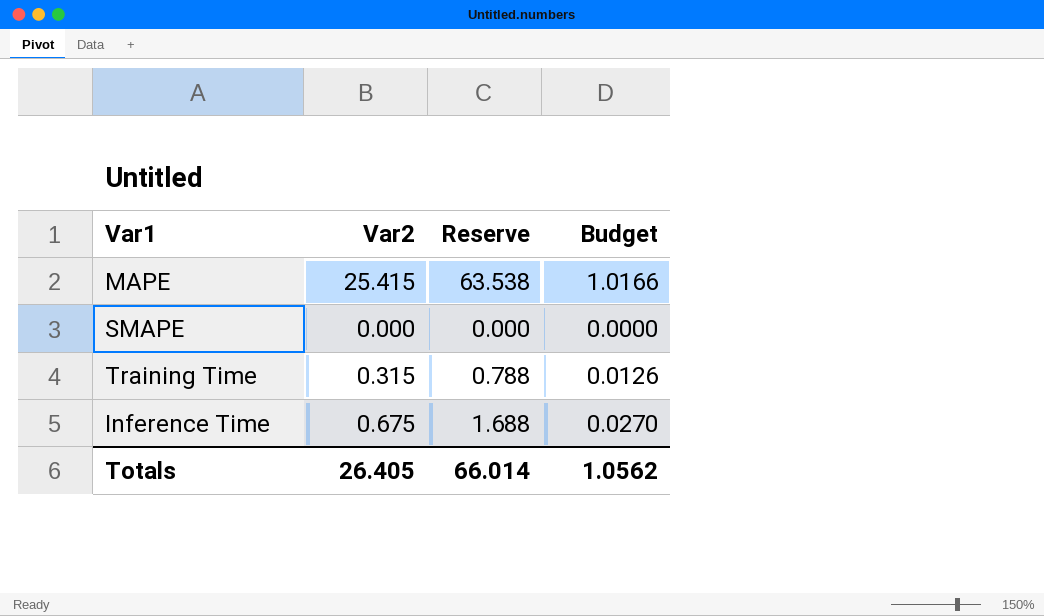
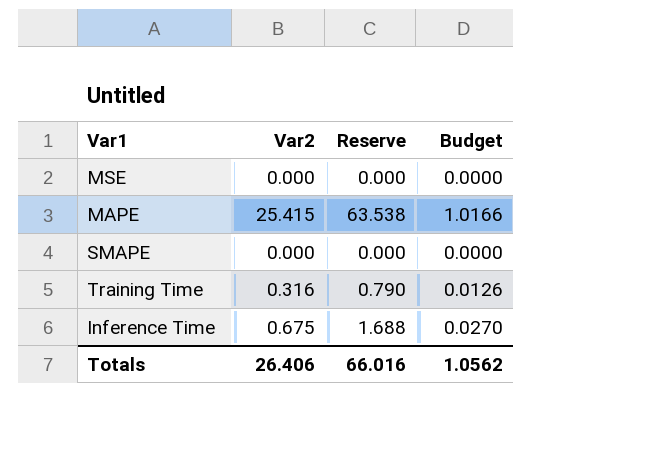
row MSE: none -> 0.000 | 0.000 | 0.0000
Training Time | Var2: 0.315 -> 0.316
Training Time | Reserve: 0.788 -> 0.790
Totals | Var2: 26.405 -> 26.406
Totals | Reserve: 66.014 -> 66.016

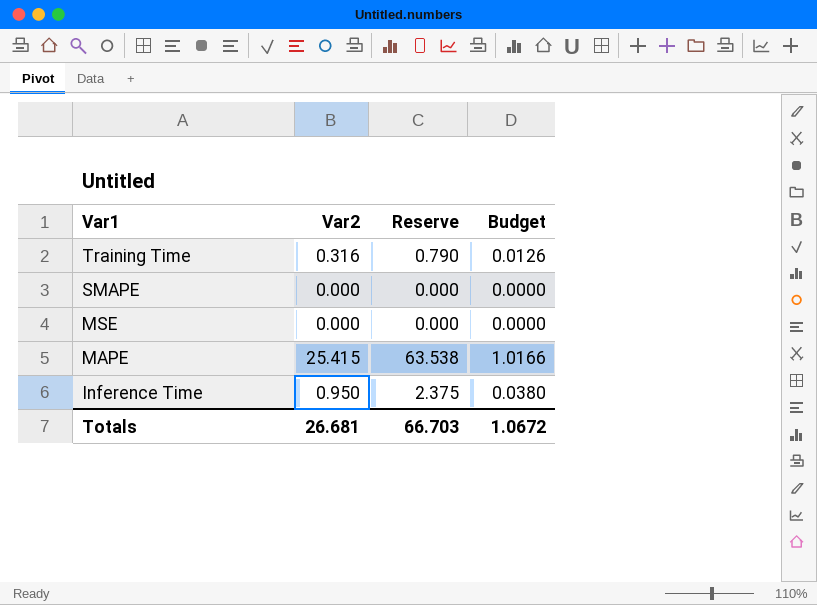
row order: none -> Var1 descending
Inference Time | Var2: 0.675 -> 0.950
Inference Time | Reserve: 1.688 -> 2.375
Inference Time | Budget: 0.0270 -> 0.0380
Totals | Var2: 26.406 -> 26.681
Totals | Reserve: 66.016 -> 66.703
Totals | Budget: 1.0562 -> 1.0672

